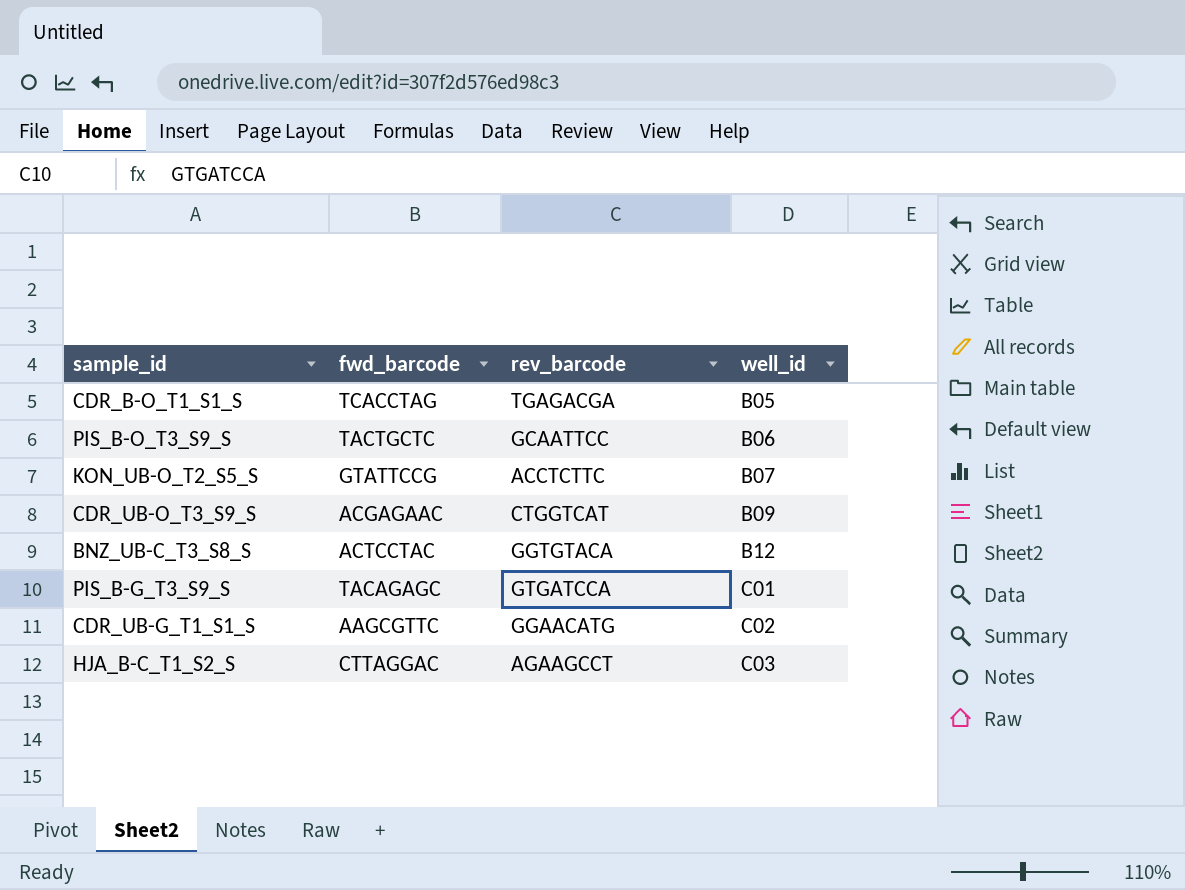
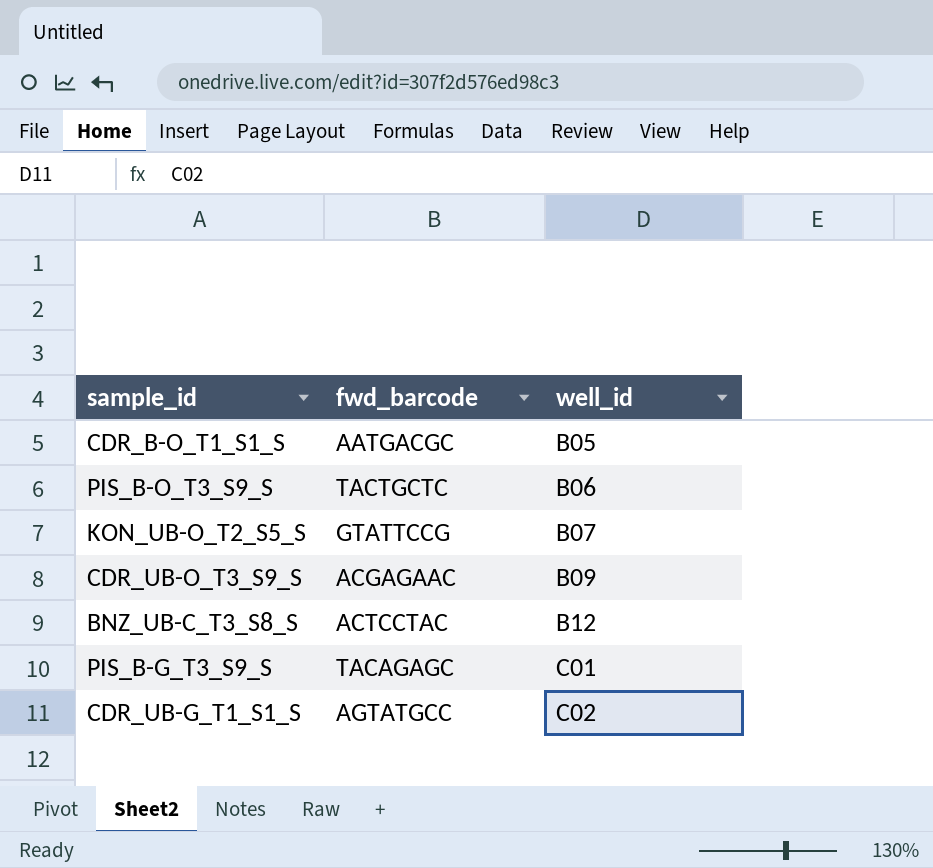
column rev_barcode | position: 3 -> none
row HJA_B-C_T1_S2_S: CTTAGGAC | AGAAGCCT | C03 -> none
CDR_B-O_T1_S1_S | fwd_barcode: TCACCTAG -> AATGACGC
CDR_UB-G_T1_S1_S | fwd_barcode: AAGCGTTC -> AGTATGCC

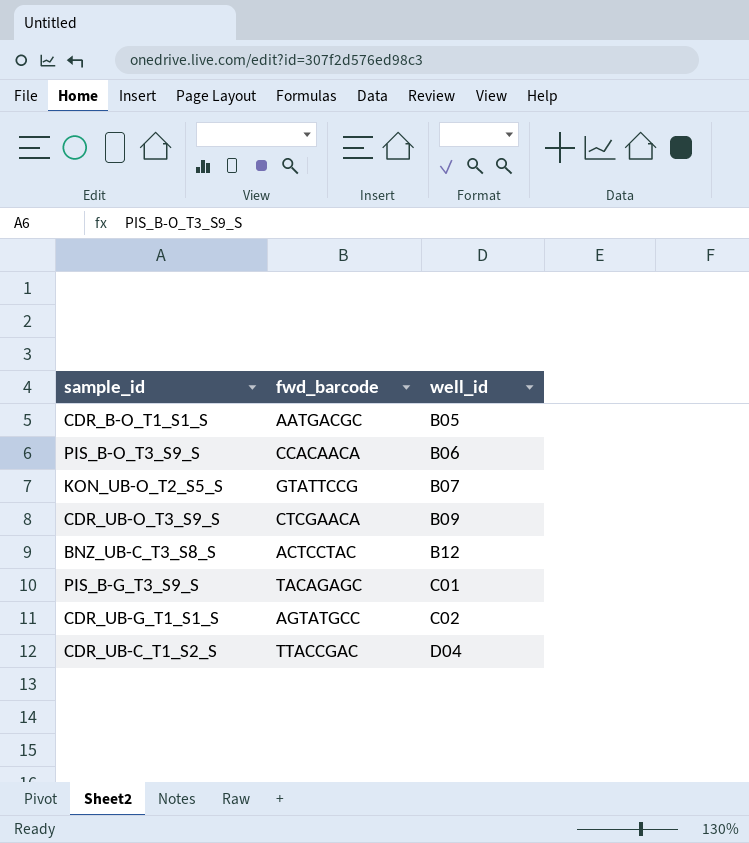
PIS_B-O_T3_S9_S | fwd_barcode: TACTGCTC -> CCACAACA
CDR_UB-O_T3_S9_S | fwd_barcode: ACGAGAAC -> CTCGAACA
row CDR_UB-C_T1_S2_S: none -> TTACCGAC | D04

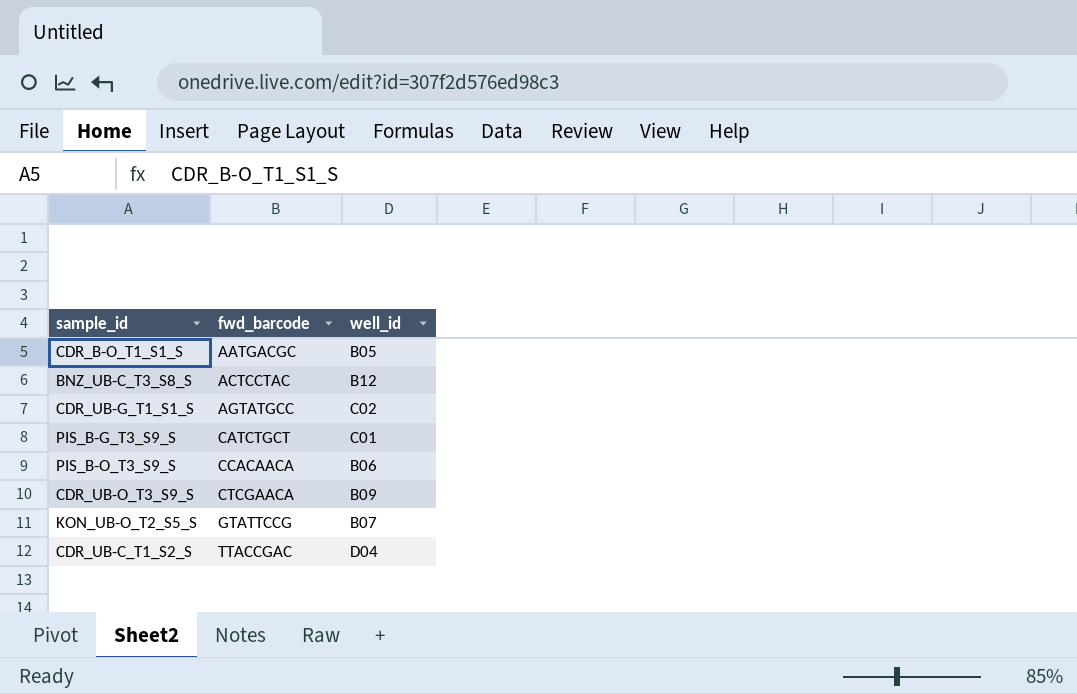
row order: well_id ascending -> fwd_barcode ascending
PIS_B-G_T3_S9_S | fwd_barcode: TACAGAGC -> CATCTGCT

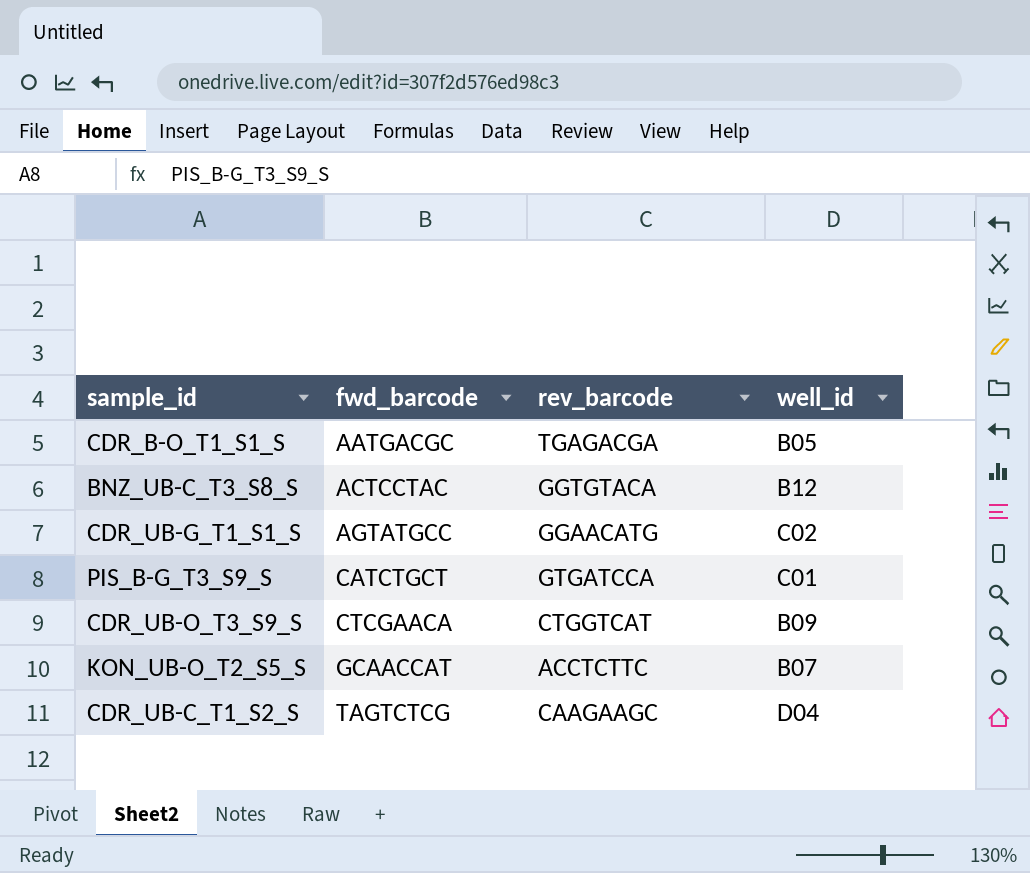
column rev_barcode | position: none -> 3
row PIS_B-O_T3_S9_S: CCACAACA | B06 -> none
KON_UB-O_T2_S5_S | fwd_barcode: GTATTCCG -> GCAACCAT
CDR_UB-C_T1_S2_S | fwd_barcode: TTACCGAC -> TAGTCTCG

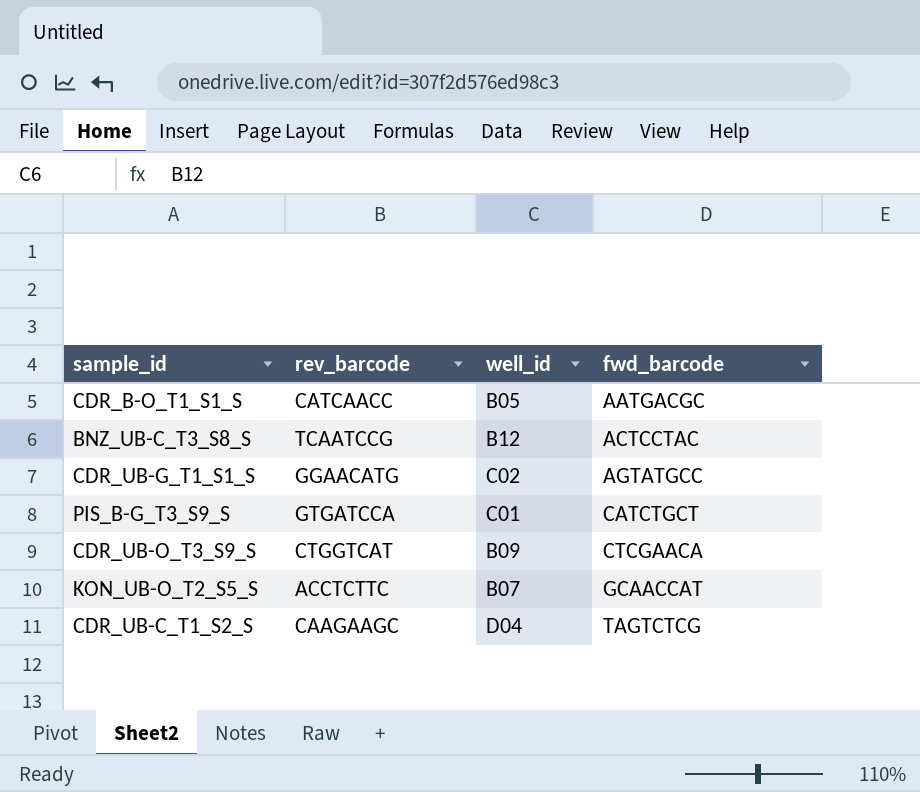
column fwd_barcode | position: 2 -> 4
CDR_B-O_T1_S1_S | rev_barcode: TGAGACGA -> CATCAACC
BNZ_UB-C_T3_S8_S | rev_barcode: GGTGTACA -> TCAATCCG

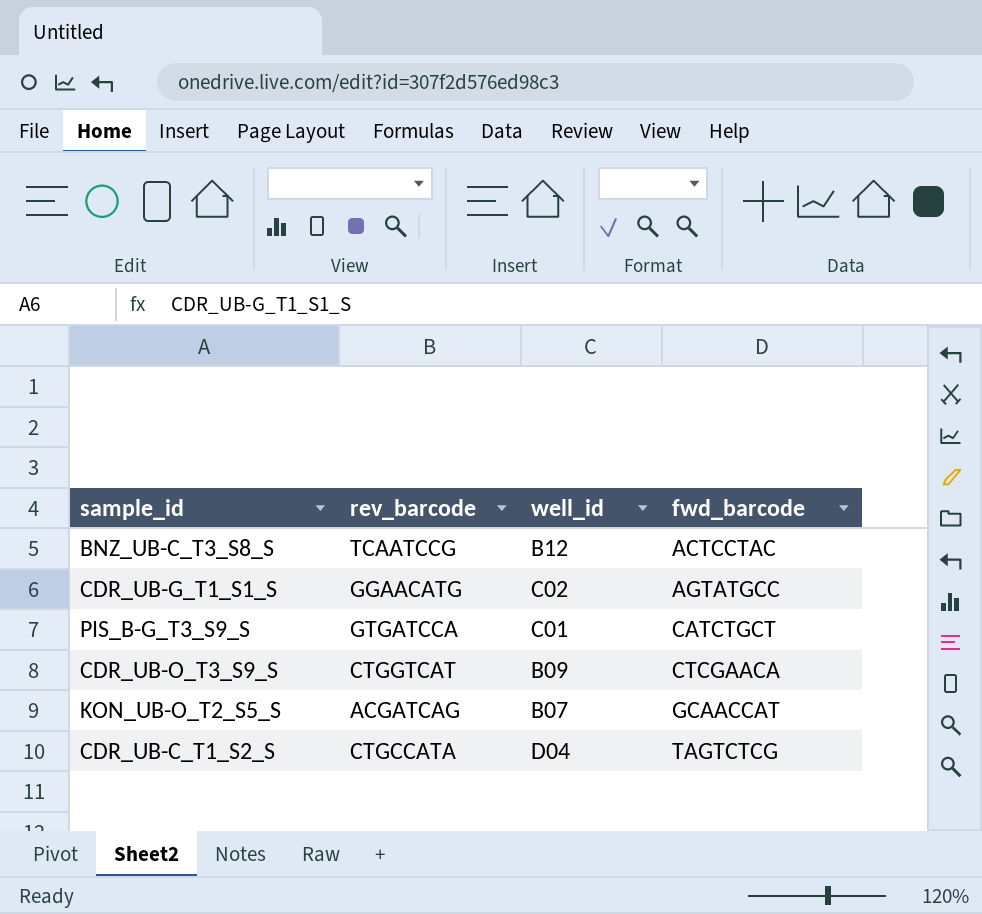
row CDR_B-O_T1_S1_S: CATCAACC | B05 | AATGACGC -> none
KON_UB-O_T2_S5_S | rev_barcode: ACCTCTTC -> ACGATCAG
CDR_UB-C_T1_S2_S | rev_barcode: CAAGAAGC -> CTGCCATA

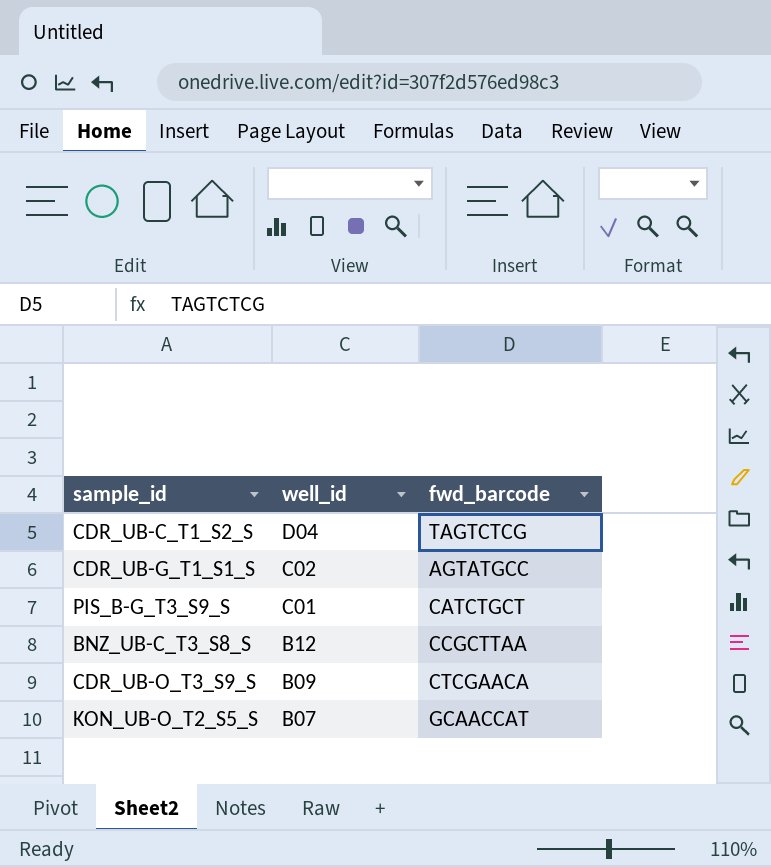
row order: fwd_barcode ascending -> well_id descending
column rev_barcode | position: 2 -> none
BNZ_UB-C_T3_S8_S | fwd_barcode: ACTCCTAC -> CCGCTTAA

